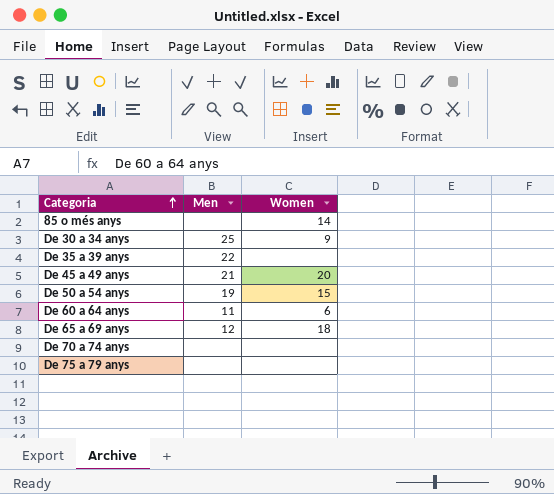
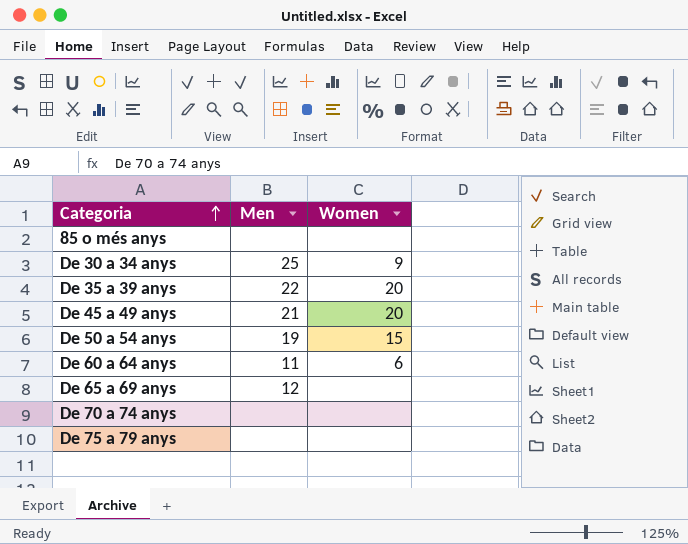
85 o més anys | Women: 14 -> none
De 35 a 39 anys | Women: none -> 20
De 65 a 69 anys | Women: 18 -> none

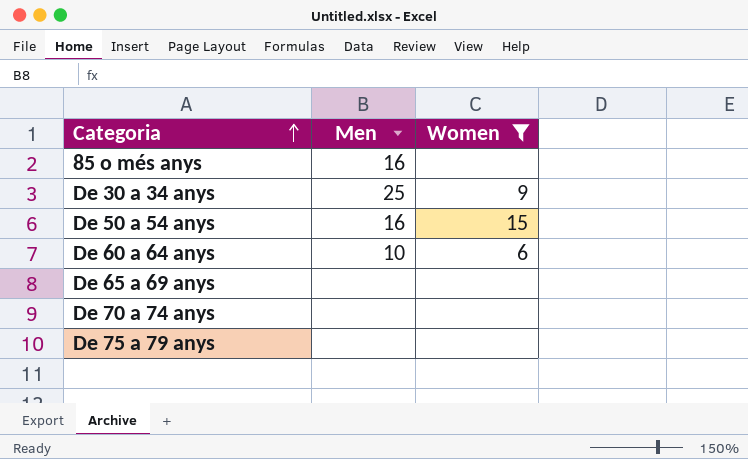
filter: none -> Women != 20
85 o més anys | Men: none -> 16
De 50 a 54 anys | Men: 19 -> 16
De 60 a 64 anys | Men: 11 -> 10
De 65 a 69 anys | Men: 12 -> none

